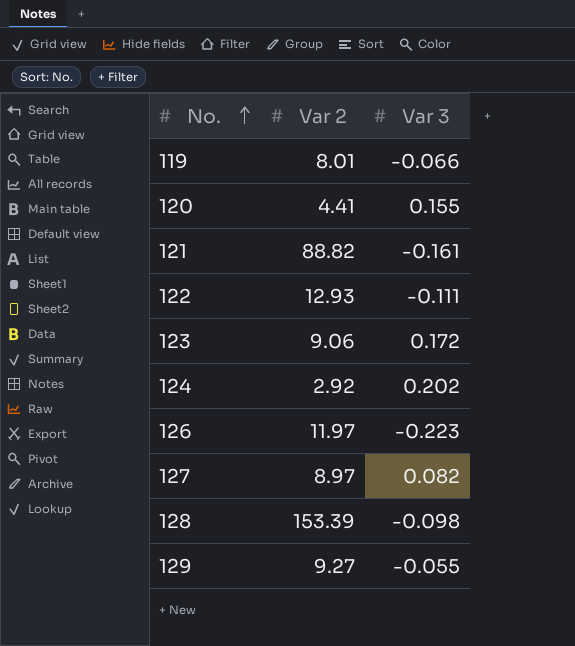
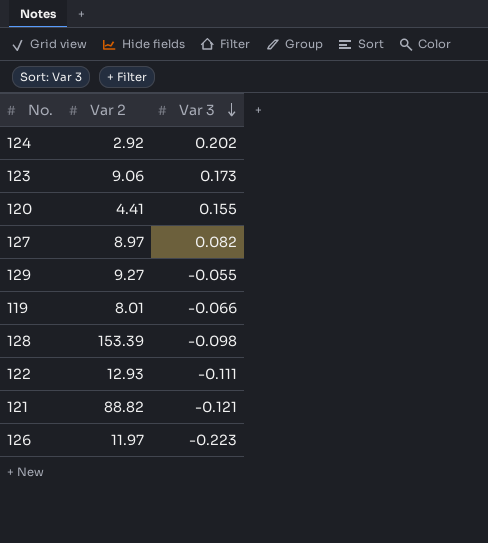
row order: No. ascending -> Var 3 descending
123 | Var 3: 0.172 -> 0.173
121 | Var 3: -0.161 -> -0.121

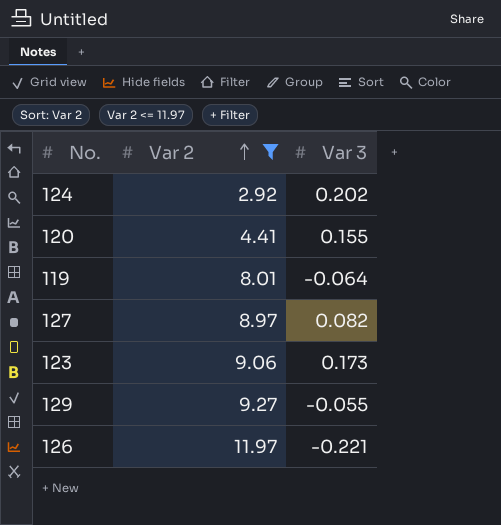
filter: none -> Var 2 <= 11.97
row order: Var 3 descending -> Var 2 ascending
119 | Var 3: -0.066 -> -0.064
126 | Var 3: -0.223 -> -0.221

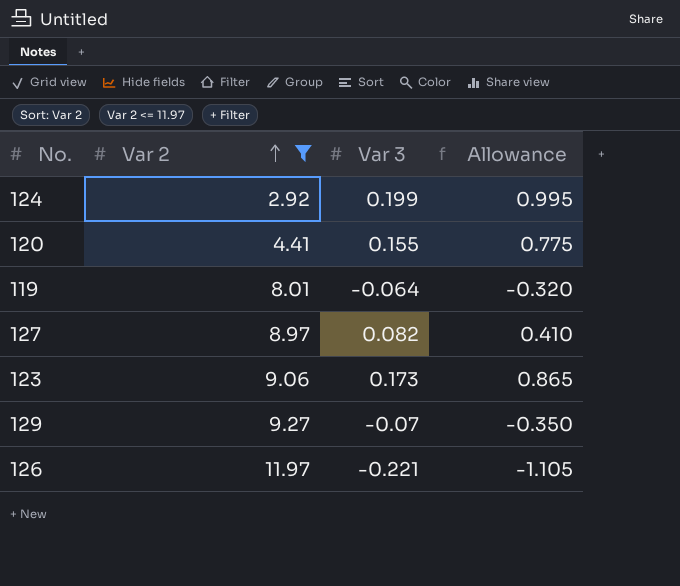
column Allowance | formula: none -> [Var 3] * 5
124 | Var 3: 0.202 -> 0.199
129 | Var 3: -0.055 -> -0.07

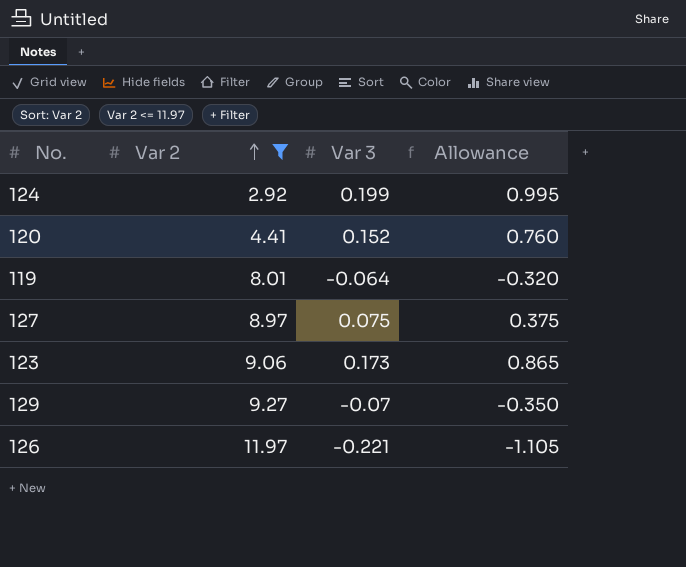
120 | Var 3: 0.155 -> 0.152
120 | Allowance: 0.775 -> 0.760
127 | Var 3: 0.082 -> 0.075
127 | Allowance: 0.410 -> 0.375

